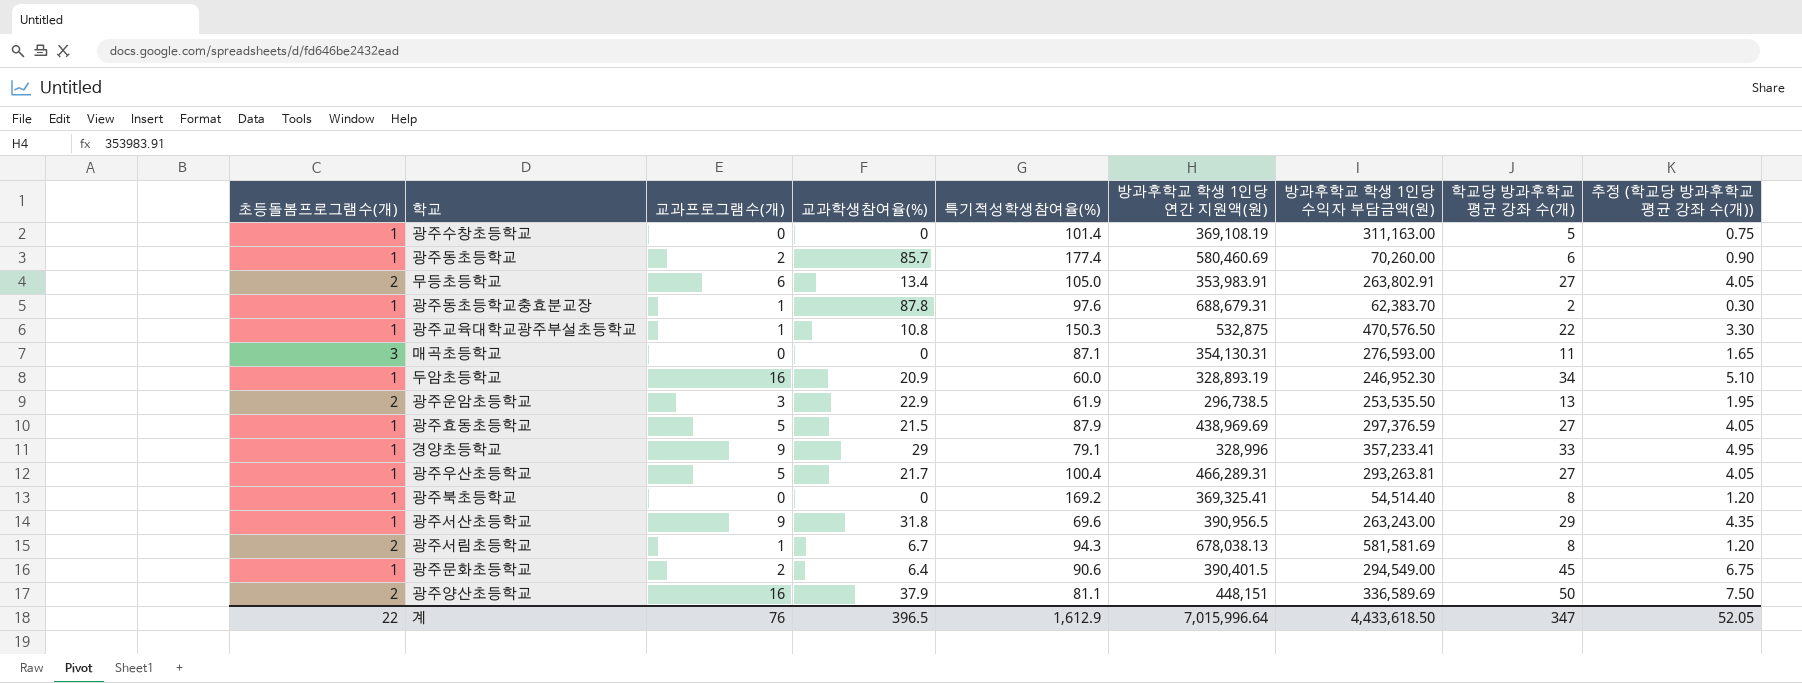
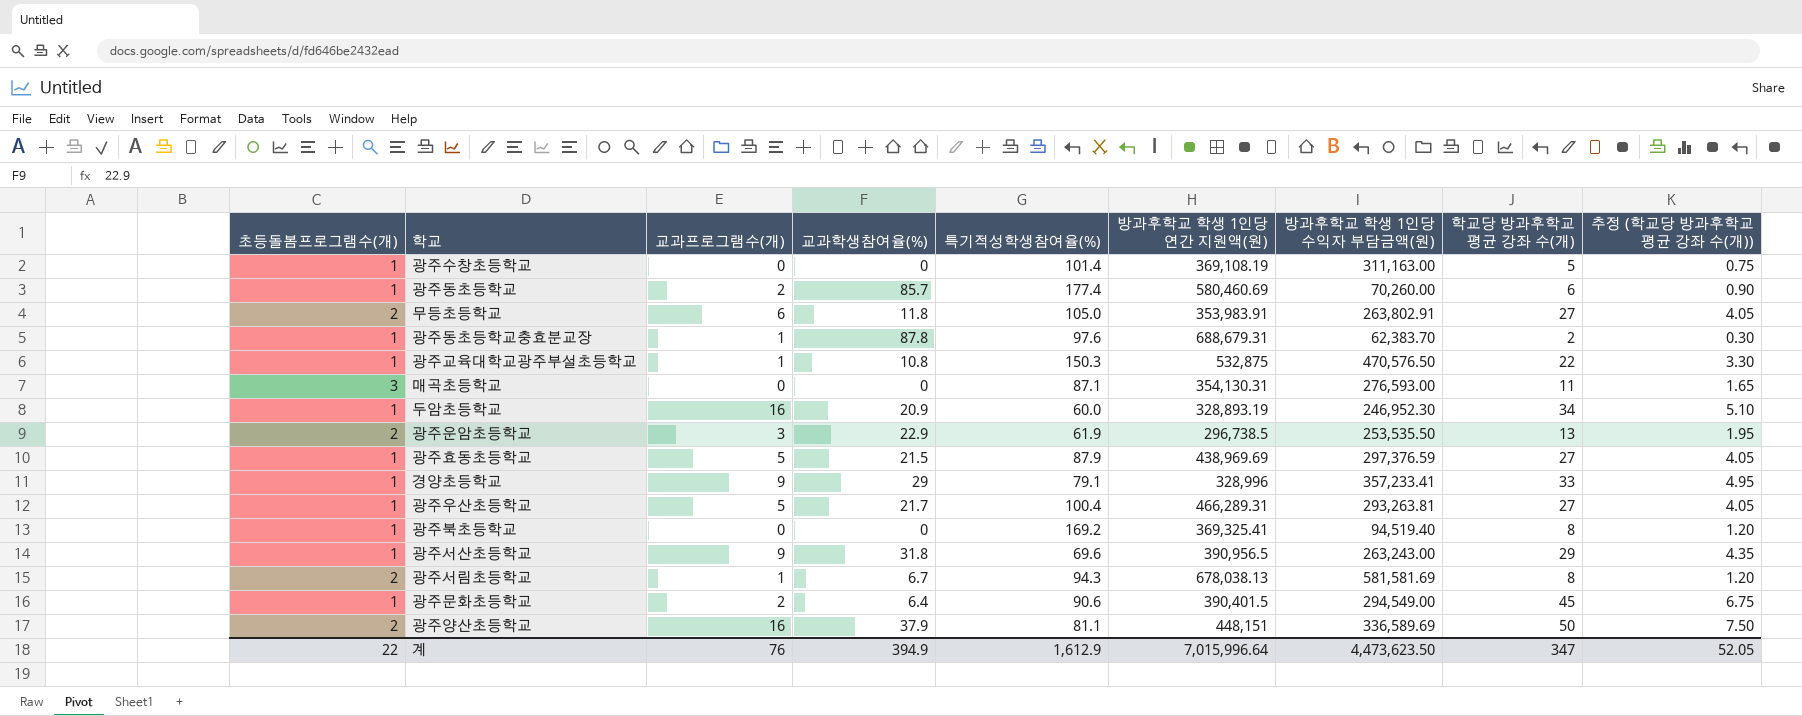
무등초등학교 | 교과학생참여율(%): 13.4 -> 11.8
광주북초등학교 | 방과후학교 학생 1인당 수익자 부담금액(원): 54,514.40 -> 94,519.40
계 | 교과학생참여율(%): 396.5 -> 394.9
계 | 방과후학교 학생 1인당 수익자 부담금액(원): 4,433,618.50 -> 4,473,623.50

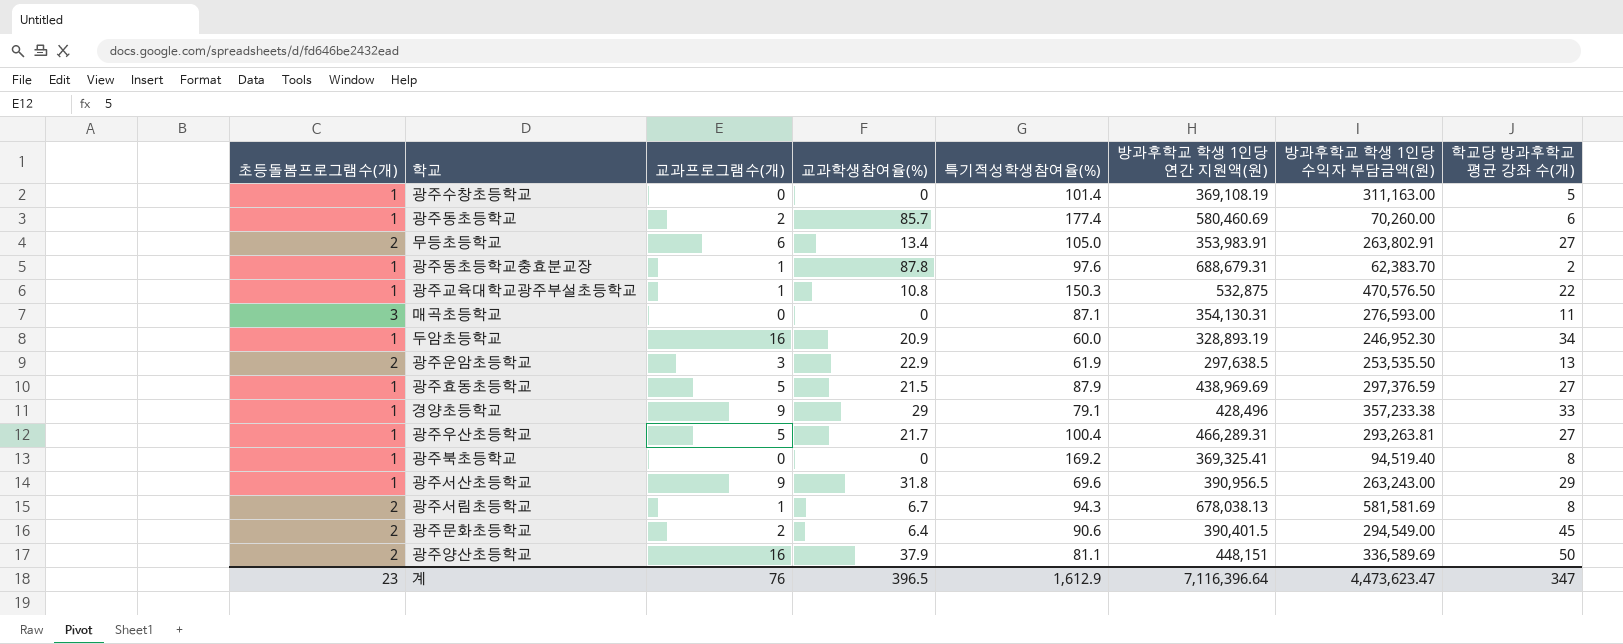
column 추정 (학교당 방과후학교 평균 강좌 수(개)) | formula: [학교당 방과후학교 평균 강좌 수(개)] * 0.15 -> none
무등초등학교 | 교과학생참여율(%): 11.8 -> 13.4
광주운암초등학교 | 방과후학교 학생 1인당 연간 지원액(원): 296,738.5 -> 297,638.5
경양초등학교 | 방과후학교 학생 1인당 연간 지원액(원): 328,996 -> 428,496
경양초등학교 | 방과후학교 학생 1인당 수익자 부담금액(원): 357,233.41 -> 357,233.38
광주문화초등학교 | 초등돌봄프로그램수(개): 1 -> 2
계 | 초등돌봄프로그램수(개): 22 -> 23
계 | 교과학생참여율(%): 394.9 -> 396.5
계 | 방과후학교 학생 1인당 연간 지원액(원): 7,015,996.64 -> 7,116,396.64
계 | 방과후학교 학생 1인당 수익자 부담금액(원): 4,473,623.50 -> 4,473,623.47

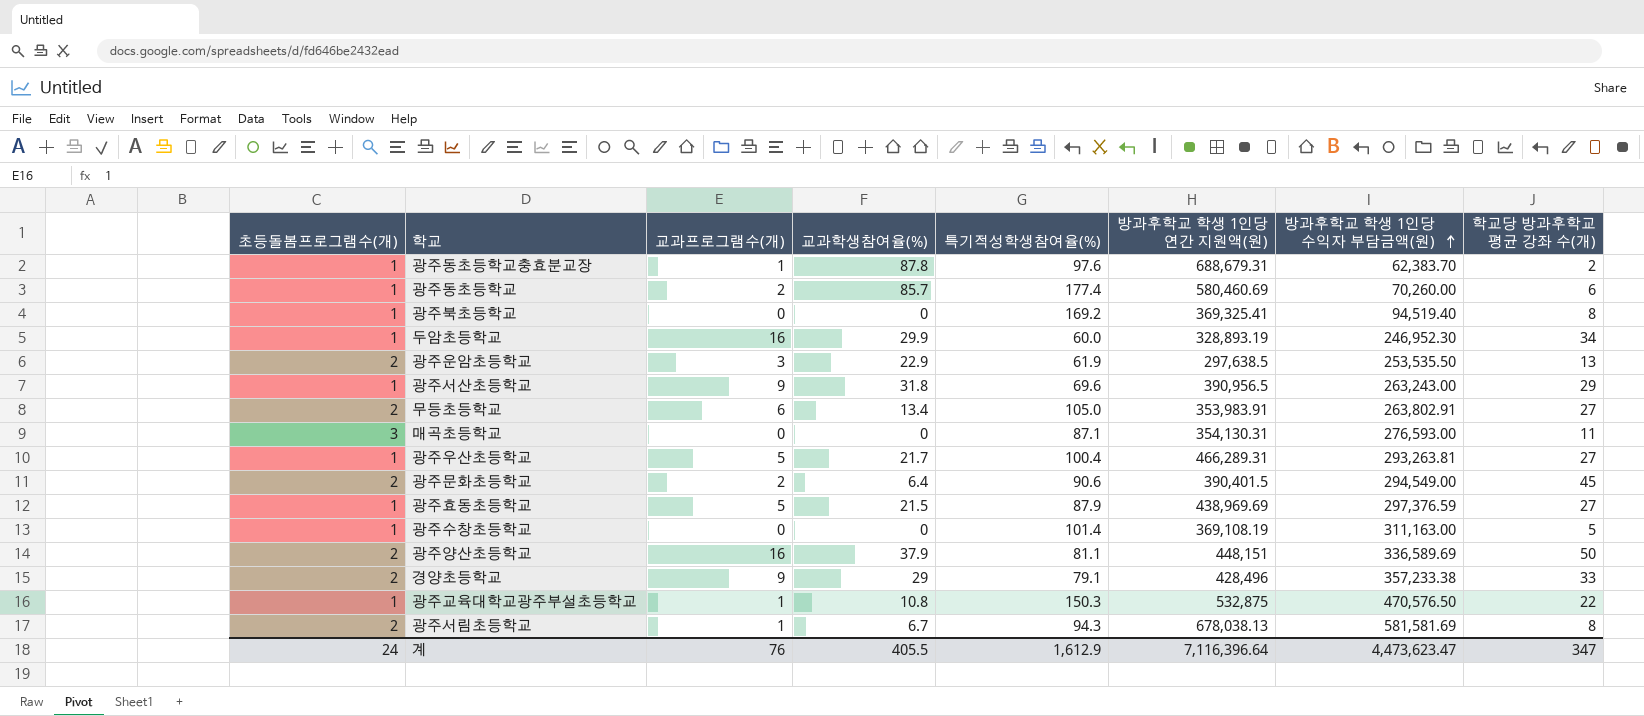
row order: none -> 방과후학교 학생 1인당 수익자 부담금액(원) ascending
두암초등학교 | 교과학생참여율(%): 20.9 -> 29.9
경양초등학교 | 초등돌봄프로그램수(개): 1 -> 2
계 | 초등돌봄프로그램수(개): 23 -> 24
계 | 교과학생참여율(%): 396.5 -> 405.5

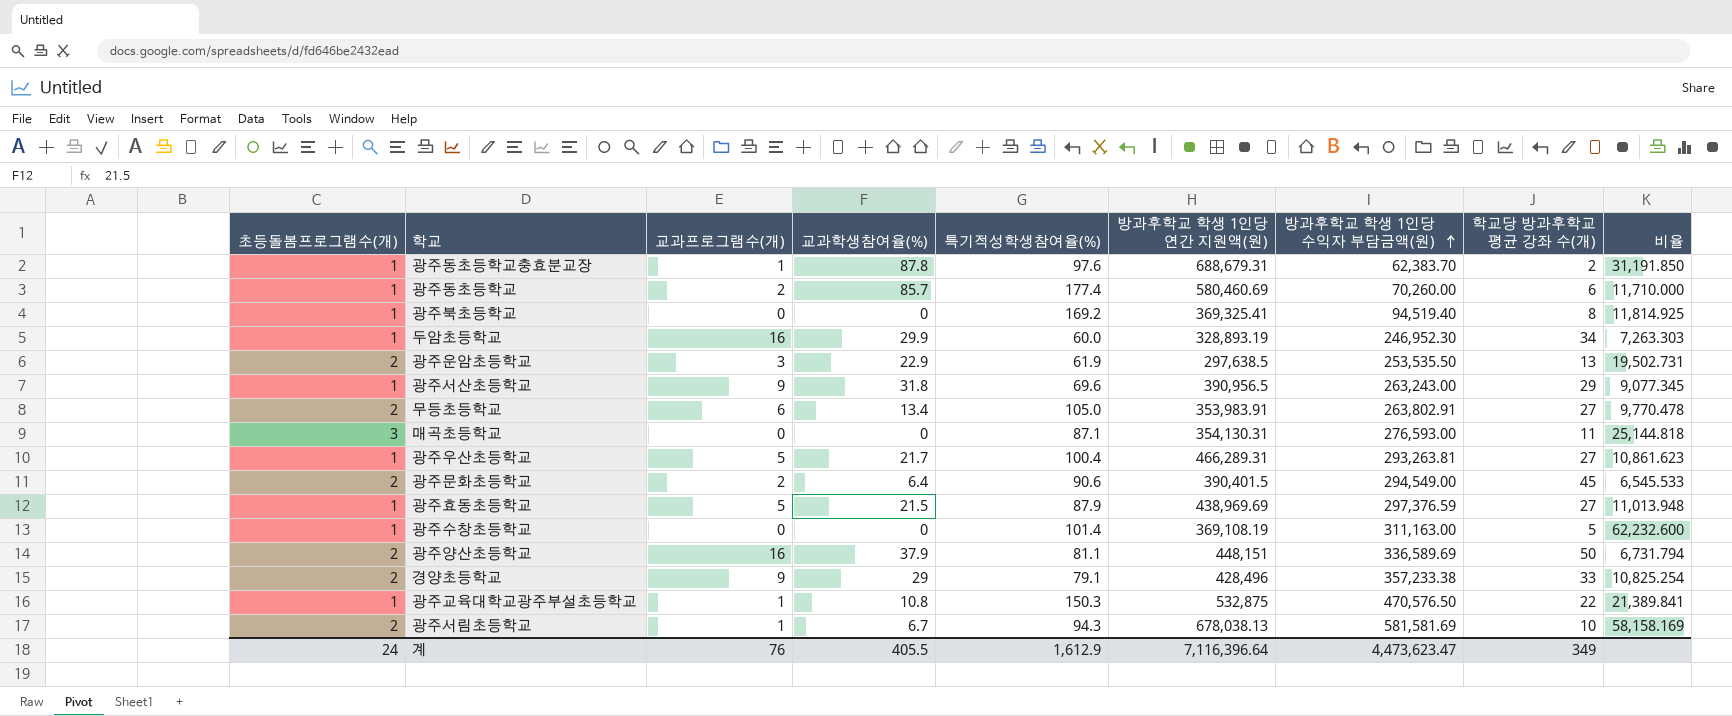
column 비율 | formula: none -> [방과후학교 학생 1인당 수익자 부담금액(원)] / [학교당 방과후학교 평균 강좌 수(개)]
광주서림초등학교 | 학교당 방과후학교 평균 강좌 수(개): 8 -> 10
계 | 학교당 방과후학교 평균 강좌 수(개): 347 -> 349

